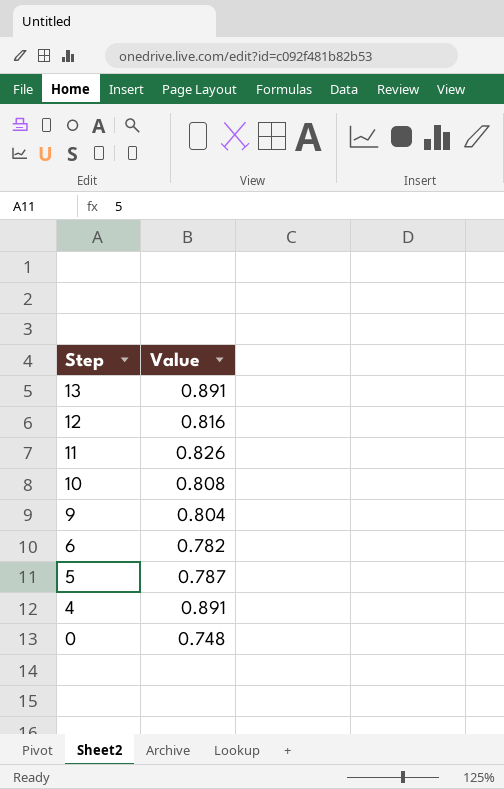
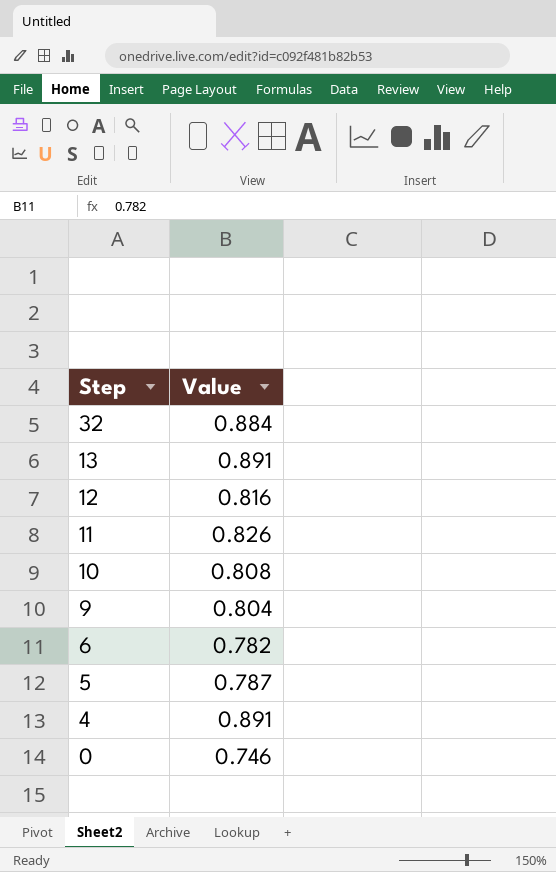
row 32: none -> 0.884
0 | Value: 0.748 -> 0.746

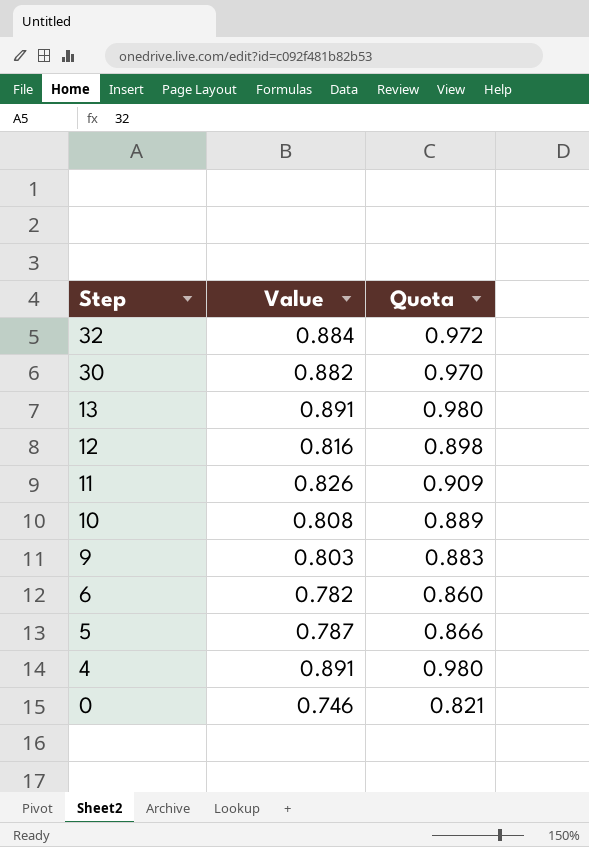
column Quota | formula: none -> [Value] * 1.1
row 30: none -> 0.882 | 0.970
9 | Value: 0.804 -> 0.803

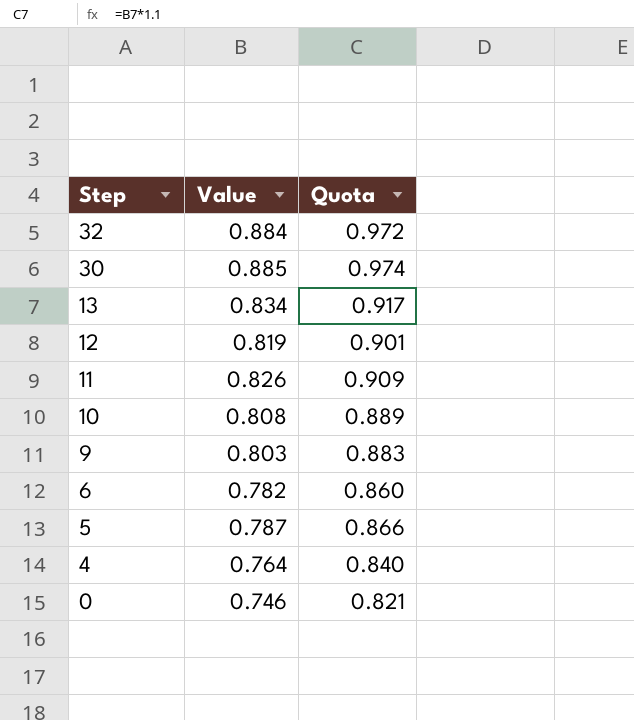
30 | Value: 0.882 -> 0.885
30 | Quota: 0.970 -> 0.974
13 | Value: 0.891 -> 0.834
13 | Quota: 0.980 -> 0.917
12 | Value: 0.816 -> 0.819
12 | Quota: 0.898 -> 0.901
4 | Value: 0.891 -> 0.764
4 | Quota: 0.980 -> 0.840

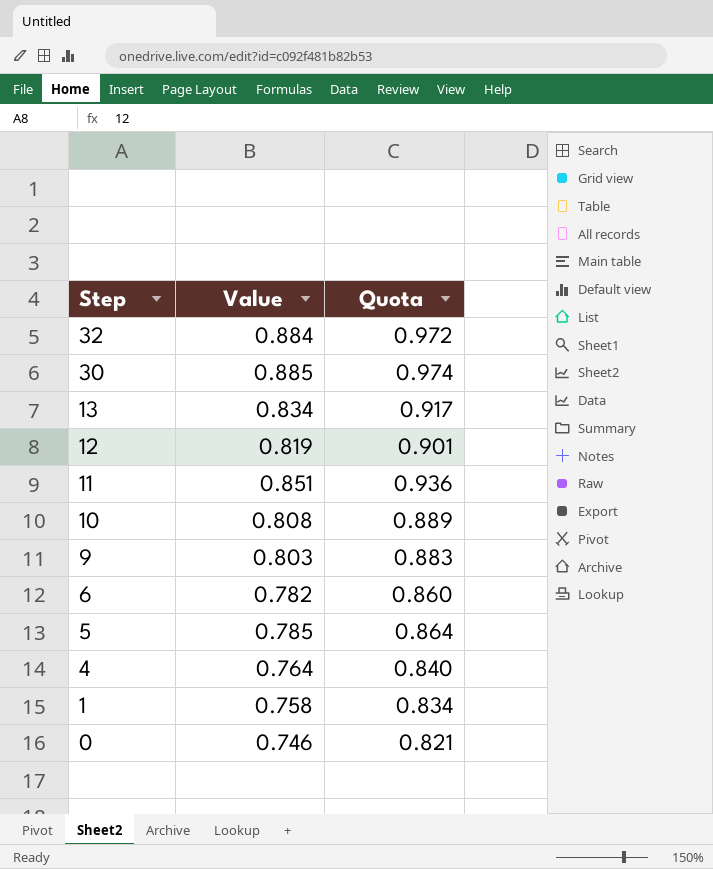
11 | Value: 0.826 -> 0.851
11 | Quota: 0.909 -> 0.936
5 | Value: 0.787 -> 0.785
5 | Quota: 0.866 -> 0.864
row 1: none -> 0.758 | 0.834

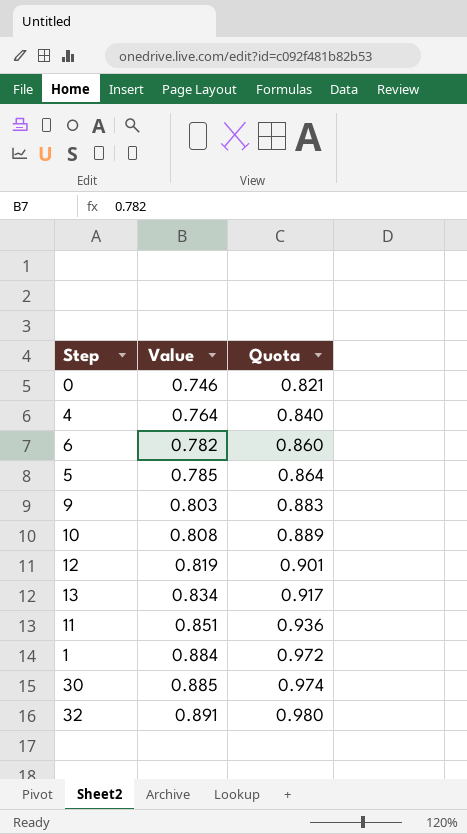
row order: Step descending -> Value ascending
1 | Value: 0.758 -> 0.884
1 | Quota: 0.834 -> 0.972
32 | Value: 0.884 -> 0.891
32 | Quota: 0.972 -> 0.980

